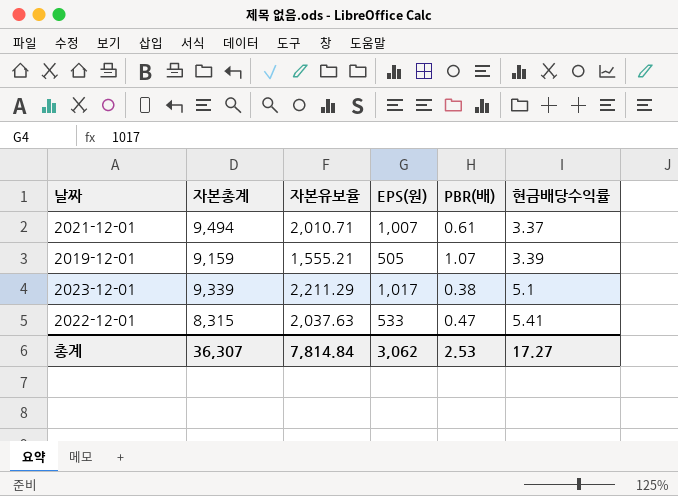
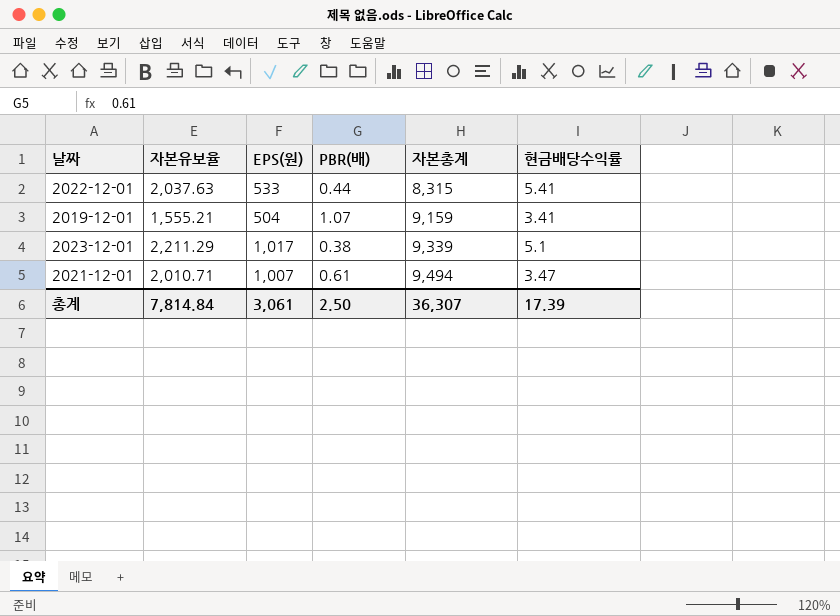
row order: 현금배당수익률 ascending -> 자본총계 ascending
column 자본총계 | position: 2 -> 5
2022-12-01 | PBR(배): 0.47 -> 0.44
2019-12-01 | EPS(원): 505 -> 504
2019-12-01 | 현금배당수익률: 3.39 -> 3.41
2021-12-01 | 현금배당수익률: 3.37 -> 3.47
총계 | EPS(원): 3,062 -> 3,061
총계 | PBR(배): 2.53 -> 2.50
총계 | 현금배당수익률: 17.27 -> 17.39

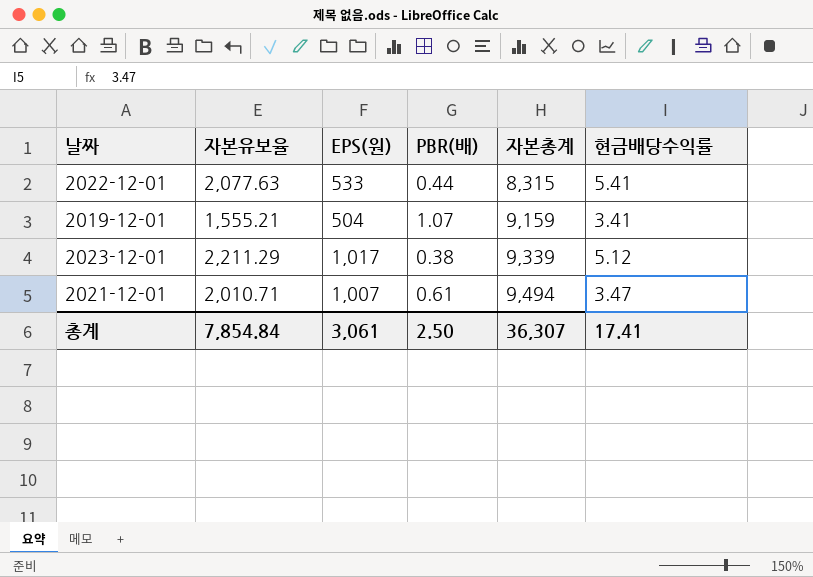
2022-12-01 | 자본유보율: 2,037.63 -> 2,077.63
2023-12-01 | 현금배당수익률: 5.1 -> 5.12
총계 | 자본유보율: 7,814.84 -> 7,854.84
총계 | 현금배당수익률: 17.39 -> 17.41

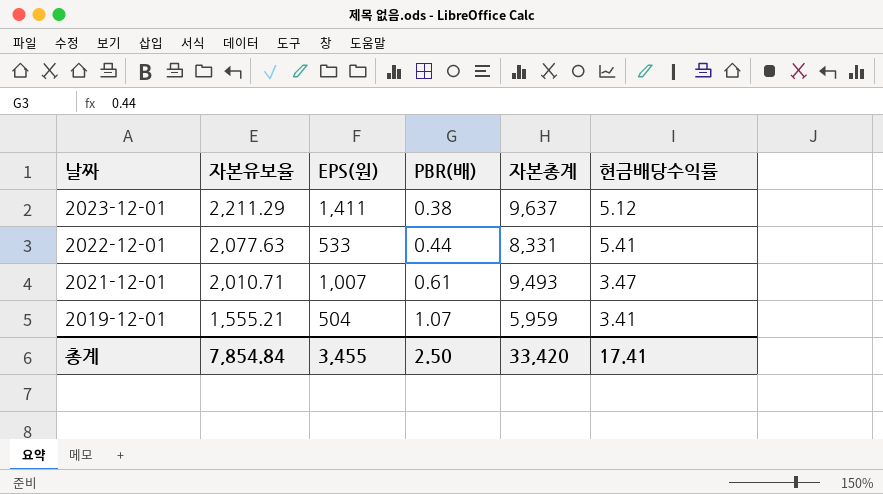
row order: 자본총계 ascending -> 날짜 descending
2023-12-01 | EPS(원): 1,017 -> 1,411
2023-12-01 | 자본총계: 9,339 -> 9,637
2022-12-01 | 자본총계: 8,315 -> 8,331
2021-12-01 | 자본총계: 9,494 -> 9,493
2019-12-01 | 자본총계: 9,159 -> 5,959
총계 | EPS(원): 3,061 -> 3,455
총계 | 자본총계: 36,307 -> 33,420

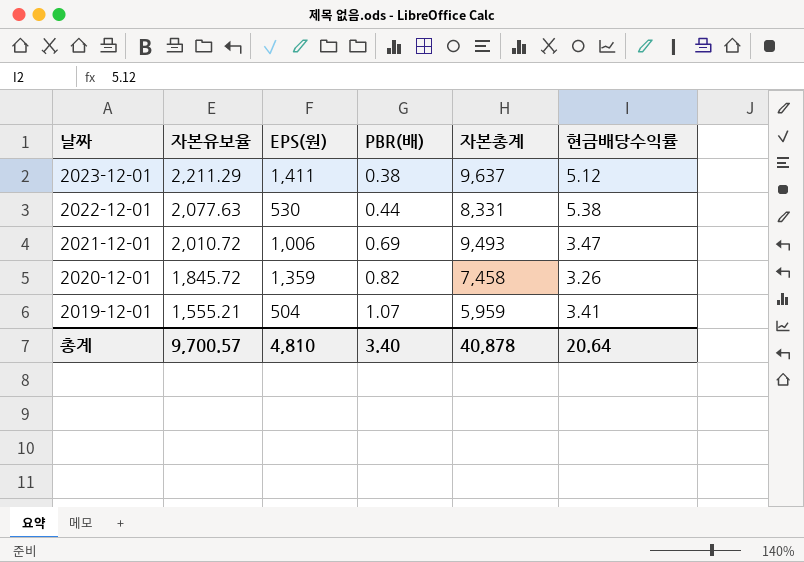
2022-12-01 | EPS(원): 533 -> 530
2022-12-01 | 현금배당수익률: 5.41 -> 5.38
2021-12-01 | 자본유보율: 2,010.71 -> 2,010.72
2021-12-01 | EPS(원): 1,007 -> 1,006
2021-12-01 | PBR(배): 0.61 -> 0.69
row 2020-12-01: none -> 1,845.72 | 1,359 | 0.82 | 7,458 | 3.26
총계 | 자본유보율: 7,854.84 -> 9,700.57
총계 | EPS(원): 3,455 -> 4,810
총계 | PBR(배): 2.50 -> 3.40
총계 | 자본총계: 33,420 -> 40,878
총계 | 현금배당수익률: 17.41 -> 20.64

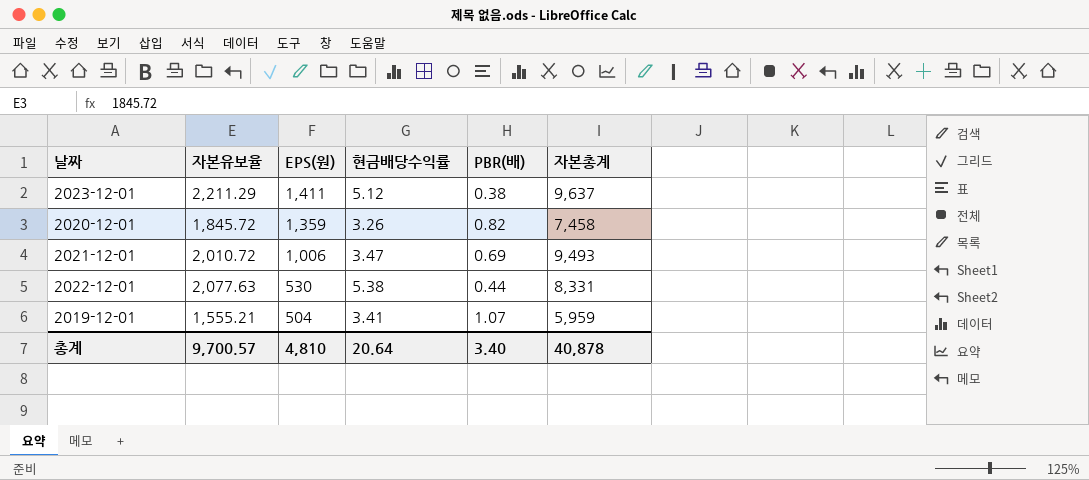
row order: 날짜 descending -> EPS(원) descending
column 현금배당수익률 | position: 6 -> 4

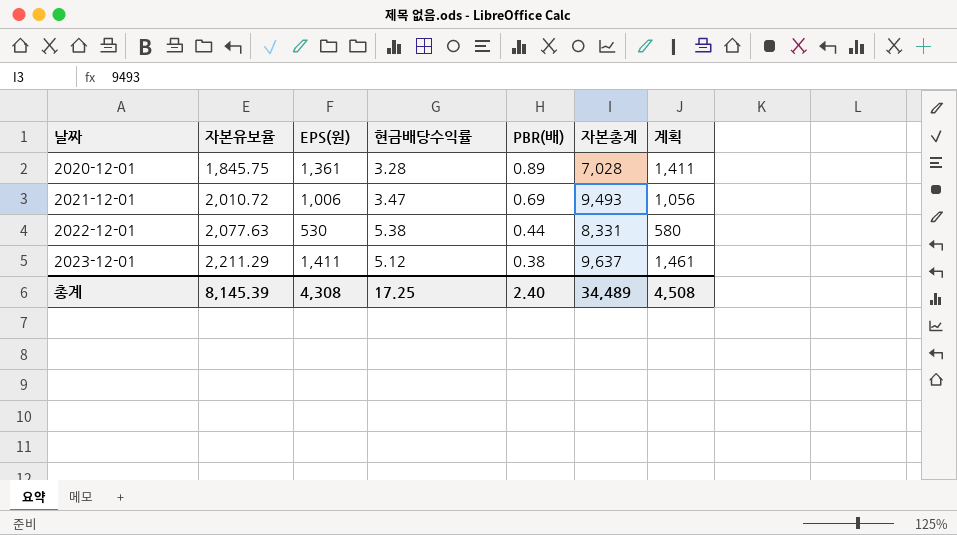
row order: EPS(원) descending -> 날짜 ascending
column 계획 | formula: none -> [EPS(원)] + 50
row 2019-12-01: 1,555.21 | 504 | 3.41 | 1.07 | 5,959 -> none
2020-12-01 | 자본유보율: 1,845.72 -> 1,845.75
2020-12-01 | EPS(원): 1,359 -> 1,361
2020-12-01 | 현금배당수익률: 3.26 -> 3.28
2020-12-01 | PBR(배): 0.82 -> 0.89
2020-12-01 | 자본총계: 7,458 -> 7,028
총계 | 자본유보율: 9,700.57 -> 8,145.39
총계 | EPS(원): 4,810 -> 4,308
총계 | 현금배당수익률: 20.64 -> 17.25
총계 | PBR(배): 3.40 -> 2.40
총계 | 자본총계: 40,878 -> 34,489

